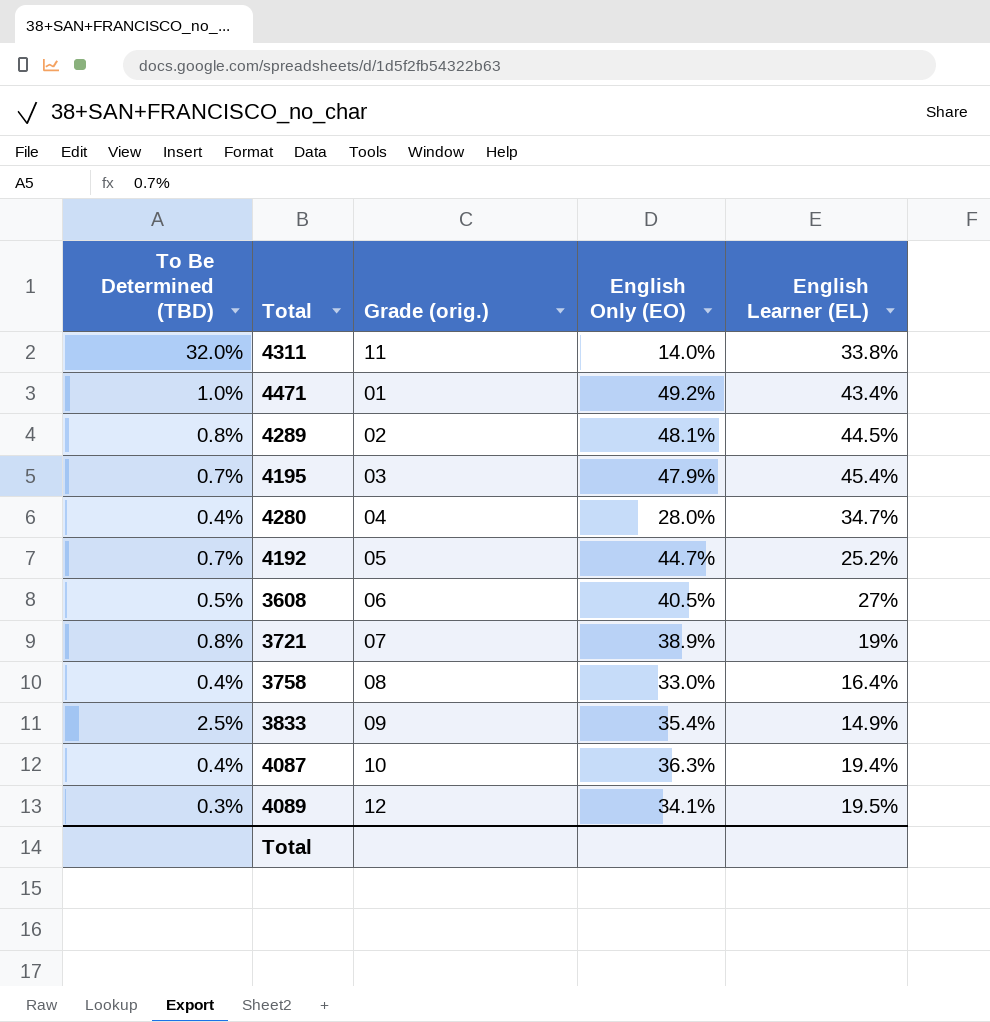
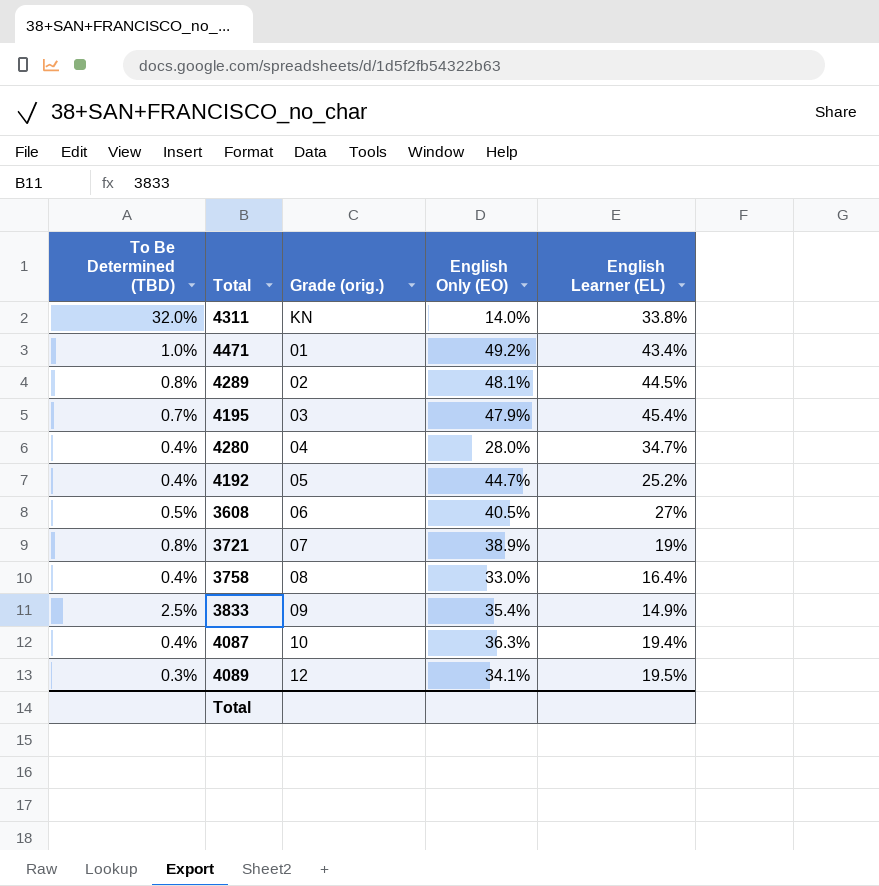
4311 | Grade (orig.): 11 -> KN
4192 | To Be Determined (TBD): 0.7% -> 0.4%

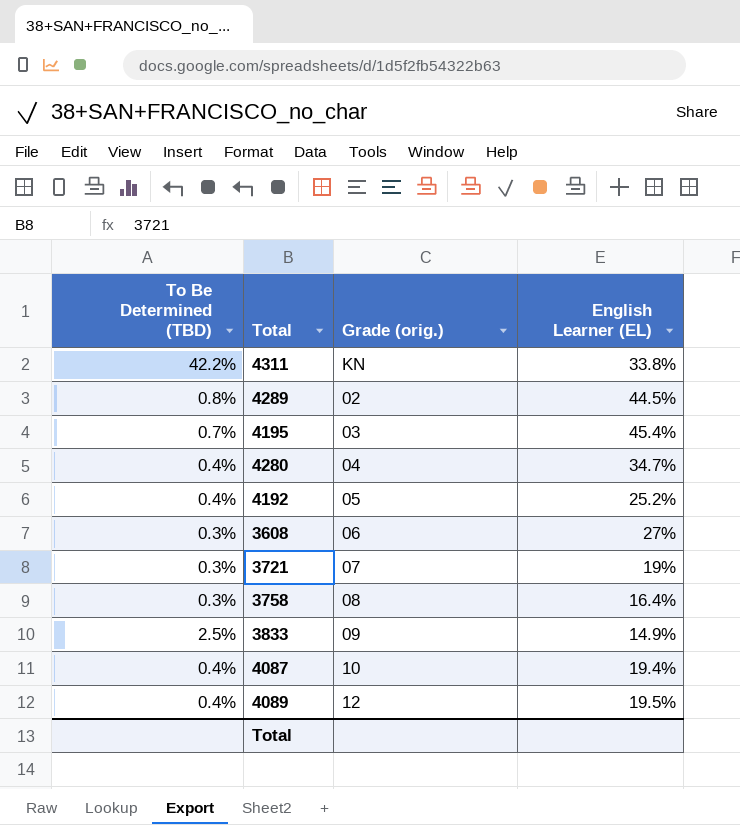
column English Only (EO) | position: 4 -> none
row 4471: 1.0% | 01 | 49.2% | 43.4% -> none
4311 | To Be Determined (TBD): 32.0% -> 42.2%
3608 | To Be Determined (TBD): 0.5% -> 0.3%
3721 | To Be Determined (TBD): 0.8% -> 0.3%
3758 | To Be Determined (TBD): 0.4% -> 0.3%
4089 | To Be Determined (TBD): 0.3% -> 0.4%

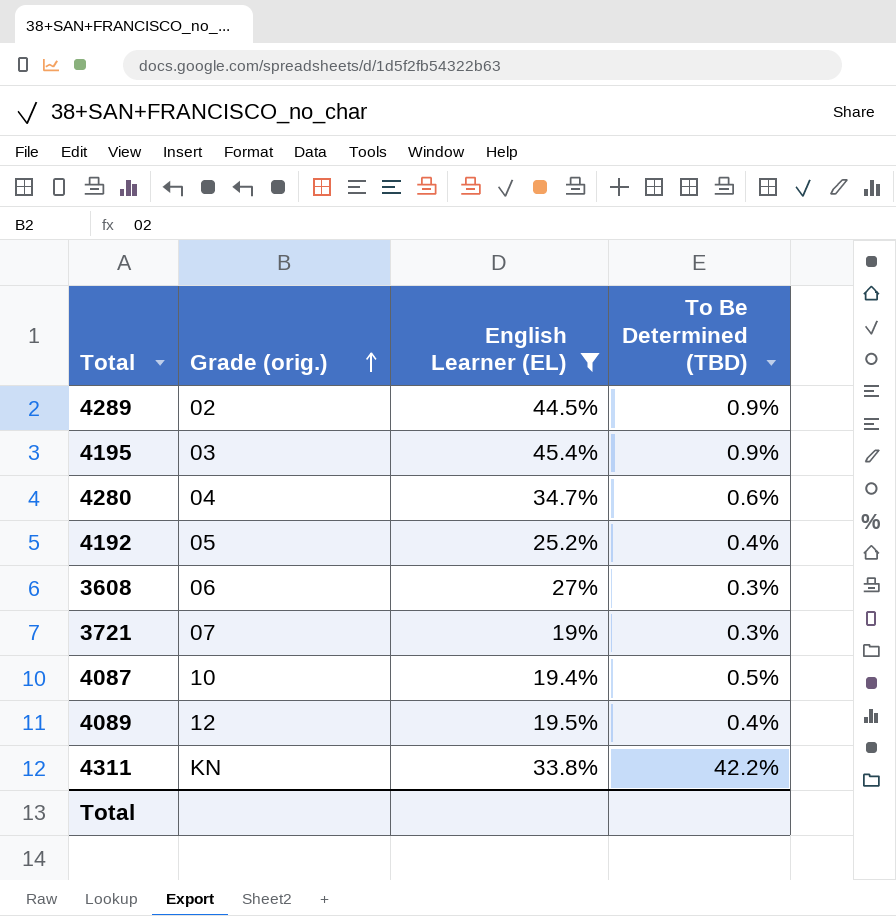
filter: none -> English Learner (EL) >= 19%
row order: none -> Grade (orig.) ascending
column To Be Determined (TBD) | position: 1 -> 4
4289 | To Be Determined (TBD): 0.8% -> 0.9%
4195 | To Be Determined (TBD): 0.7% -> 0.9%
4280 | To Be Determined (TBD): 0.4% -> 0.6%
4087 | To Be Determined (TBD): 0.4% -> 0.5%

